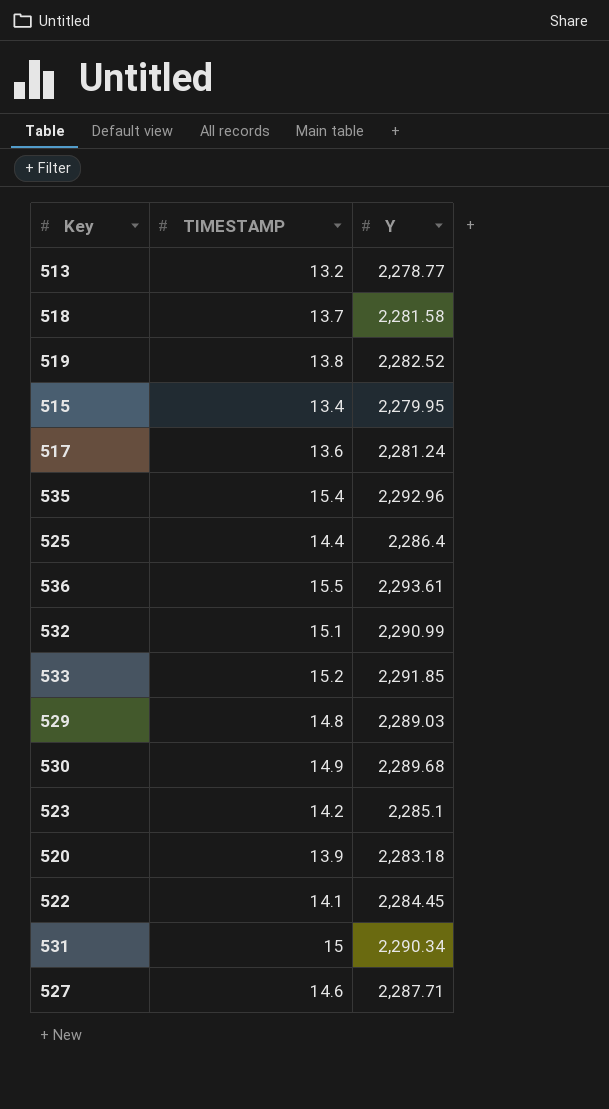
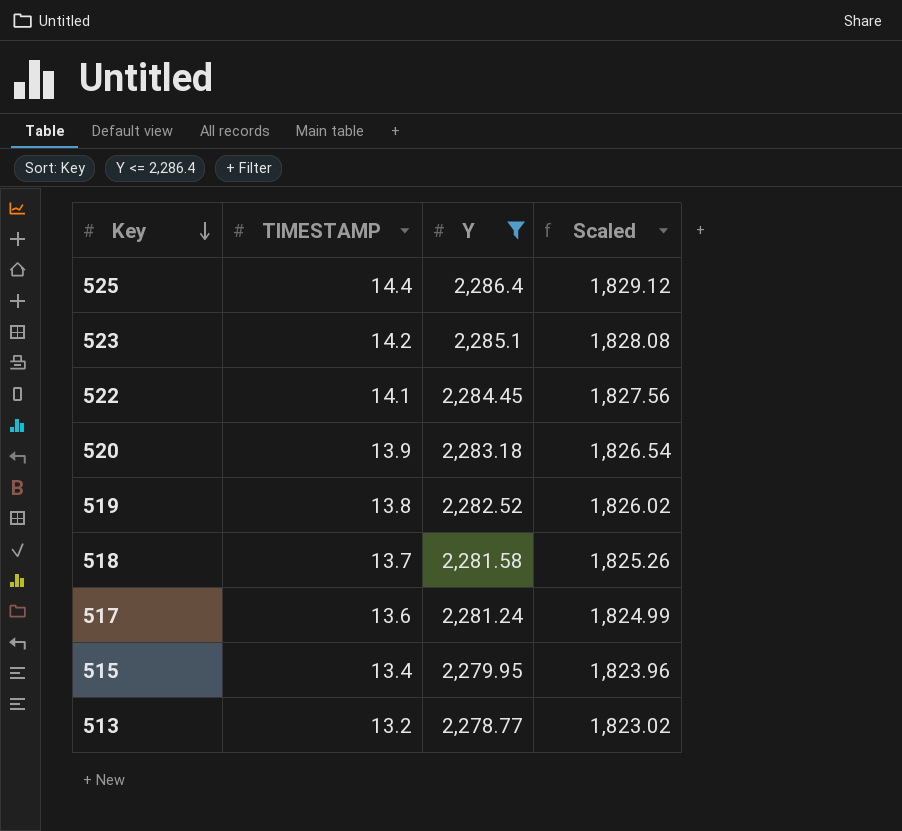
filter: none -> Y <= 2,286.4
row order: none -> Key descending
column Scaled | formula: none -> [Y] * 0.8

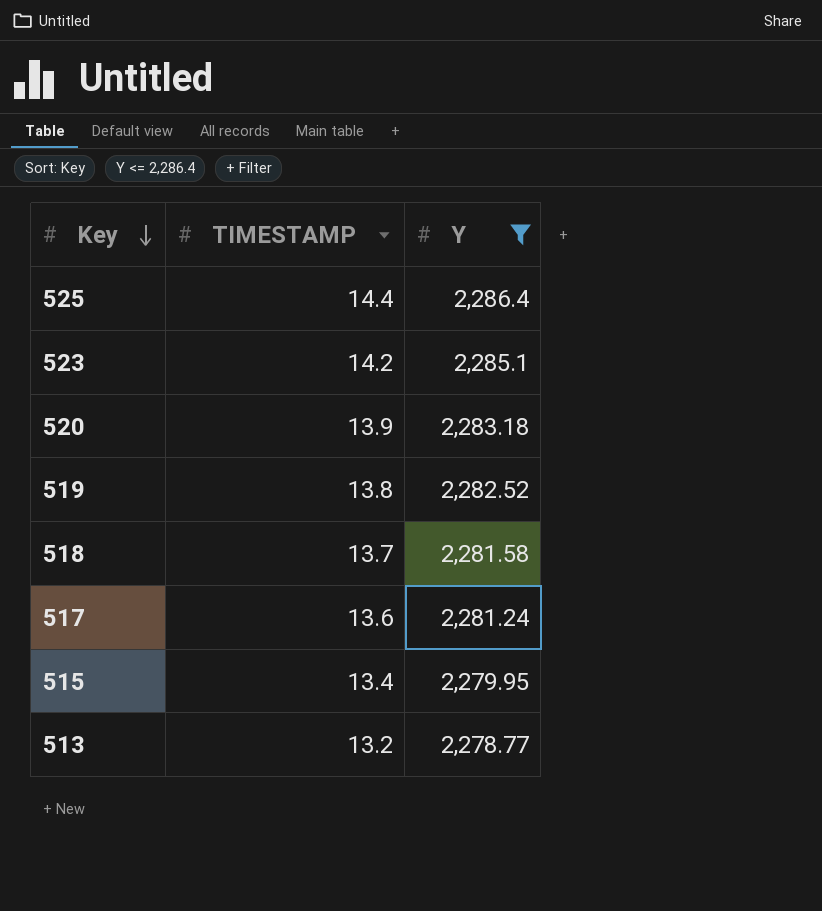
column Scaled | formula: [Y] * 0.8 -> none
row 522: 14.1 | 2,284.45 | 1,827.56 -> none

